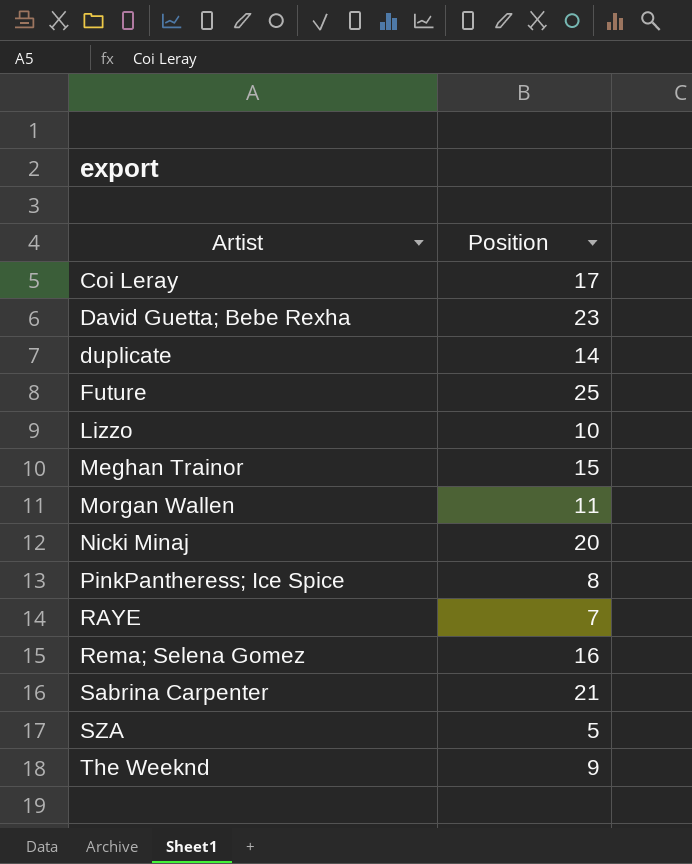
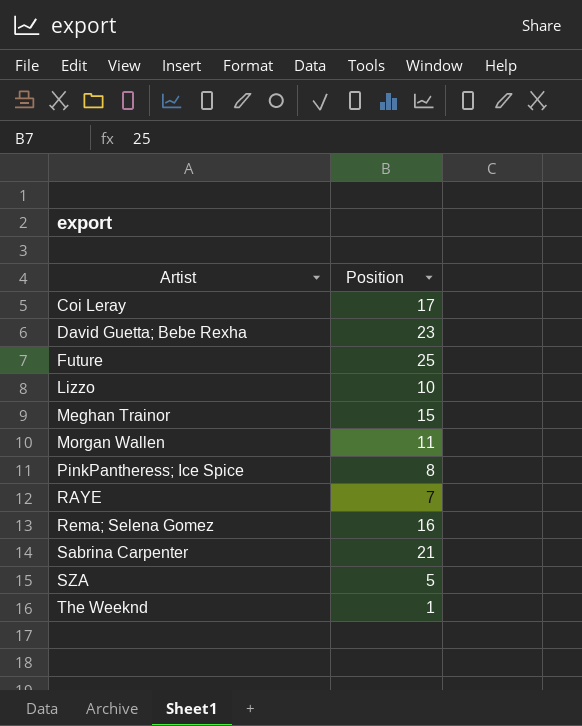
row duplicate: 14 -> none
row Nicki Minaj: 20 -> none
The Weeknd | Position: 9 -> 1

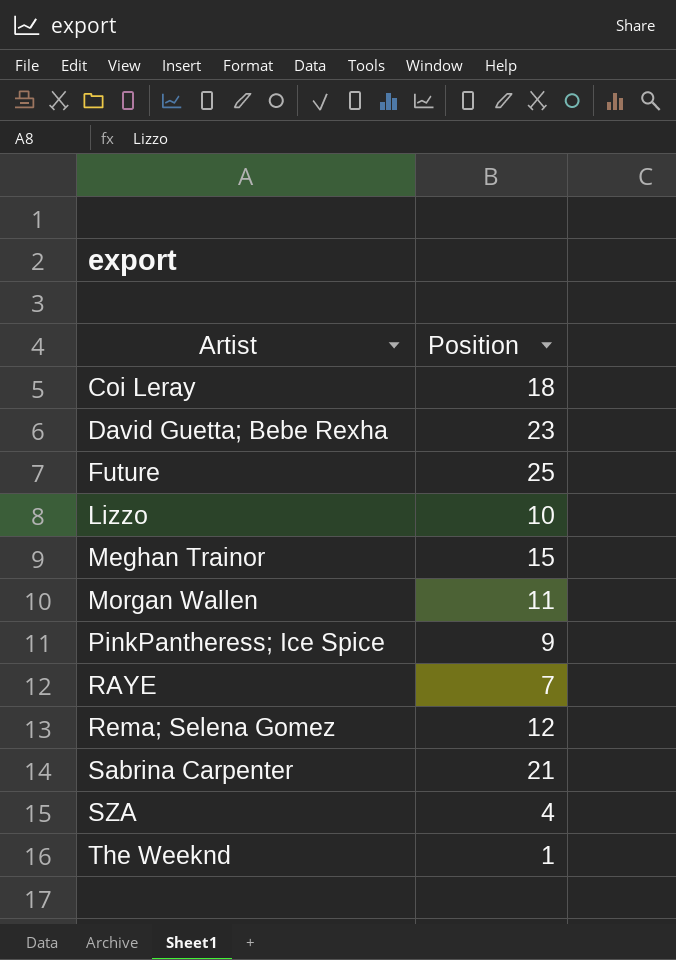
Coi Leray | Position: 17 -> 18
PinkPantheress; Ice Spice | Position: 8 -> 9
Rema; Selena Gomez | Position: 16 -> 12
SZA | Position: 5 -> 4

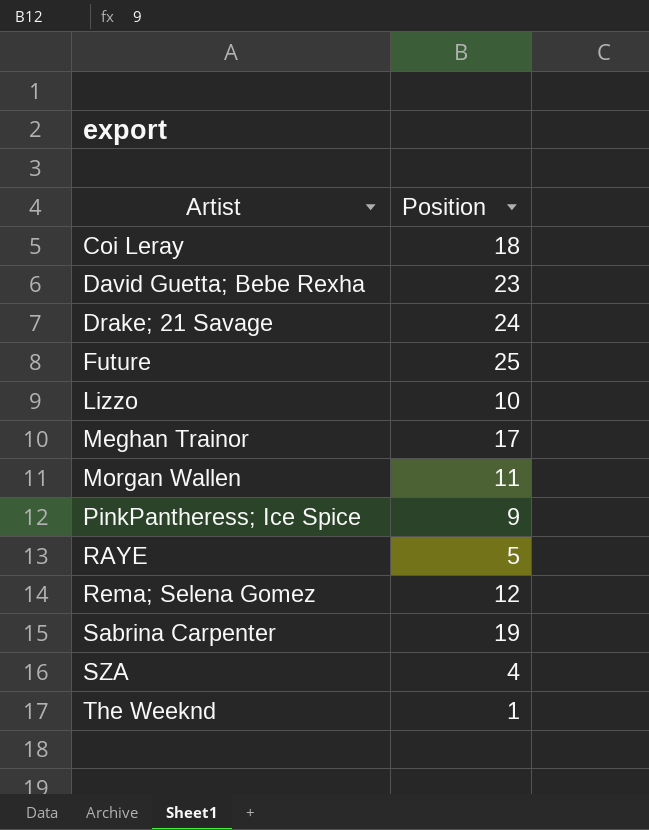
row Drake; 21 Savage: none -> 24
Meghan Trainor | Position: 15 -> 17
RAYE | Position: 7 -> 5
Sabrina Carpenter | Position: 21 -> 19

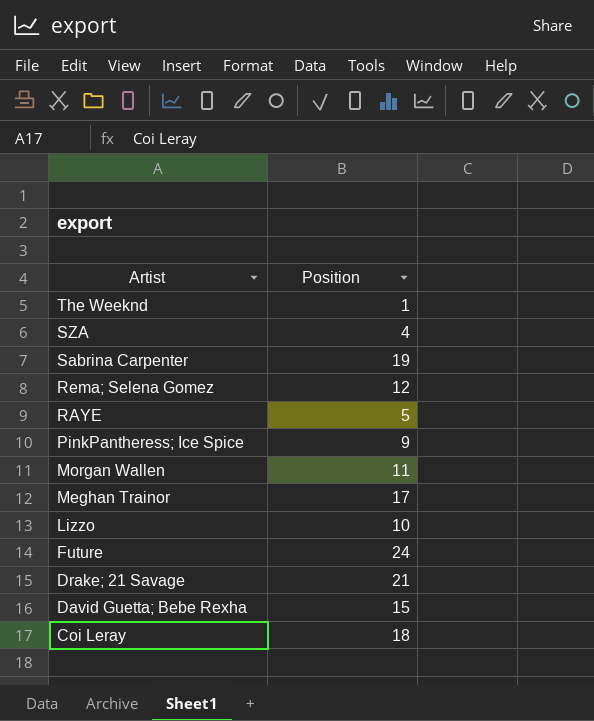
row order: Artist ascending -> Artist descending
Future | Position: 25 -> 24
Drake; 21 Savage | Position: 24 -> 21
David Guetta; Bebe Rexha | Position: 23 -> 15

